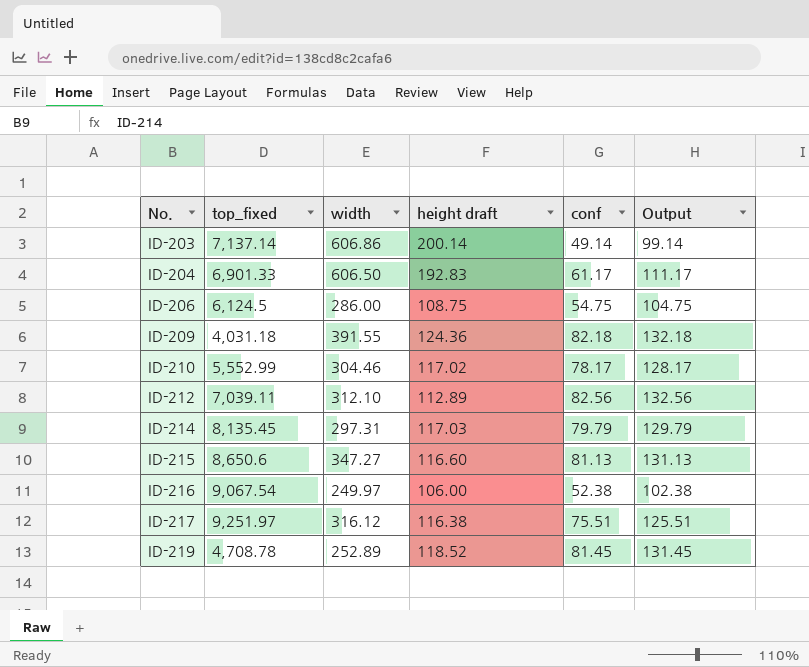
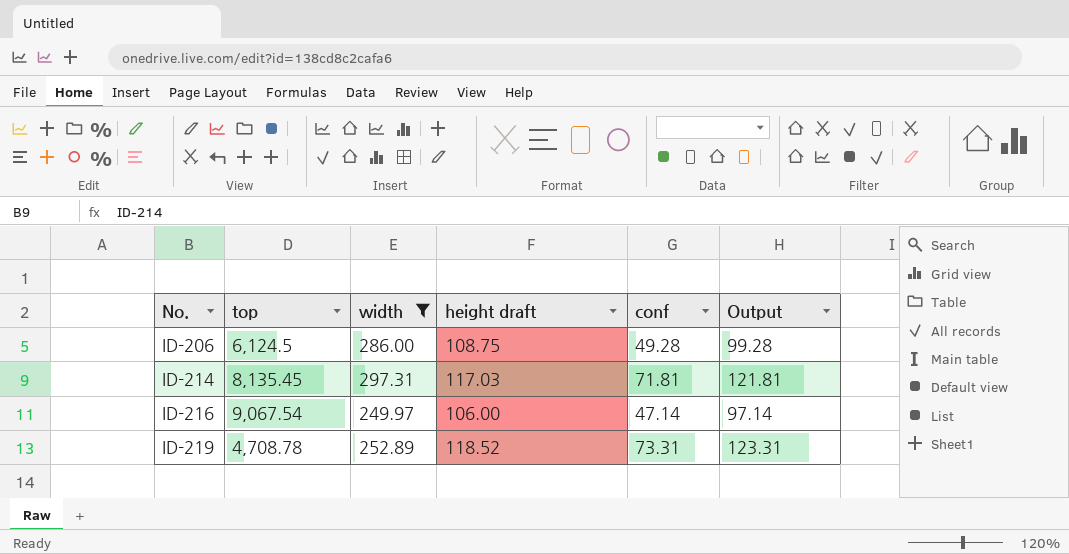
filter: none -> width <= 297.31
column name: top_fixed -> top
ID-206 | conf: 54.75 -> 49.28
ID-206 | Output: 104.75 -> 99.28
ID-214 | conf: 79.79 -> 71.81
ID-214 | Output: 129.79 -> 121.81
ID-216 | conf: 52.38 -> 47.14
ID-216 | Output: 102.38 -> 97.14
ID-219 | conf: 81.45 -> 73.31
ID-219 | Output: 131.45 -> 123.31

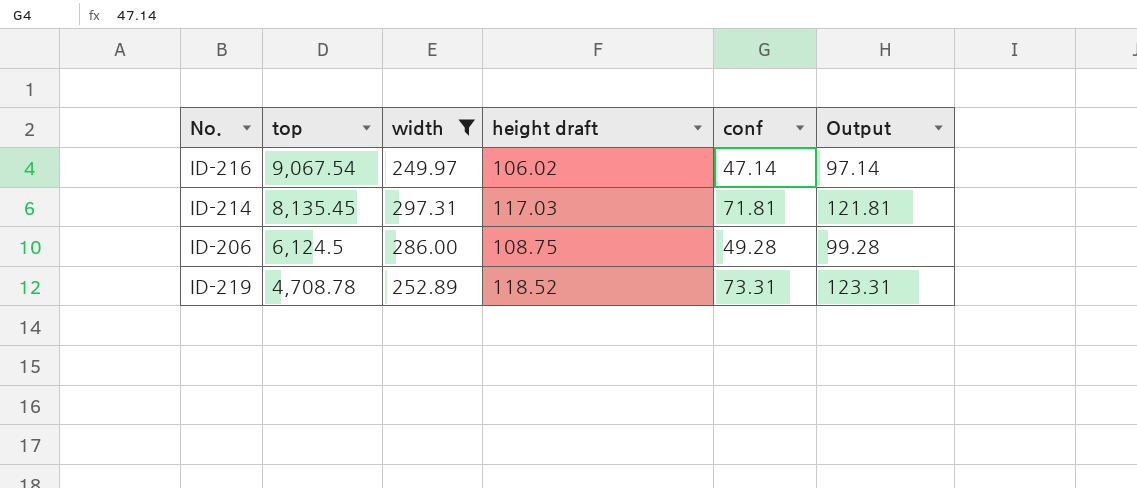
row order: No. ascending -> top descending
ID-216 | height draft: 106.00 -> 106.02

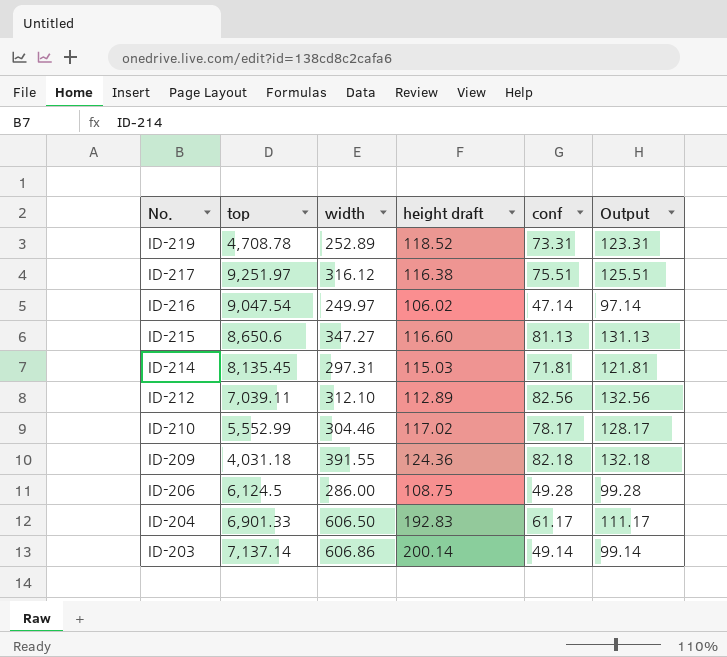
filter: width <= 297.31 -> none
row order: top descending -> No. descending
ID-216 | top: 9,067.54 -> 9,047.54
ID-214 | height draft: 117.03 -> 115.03

